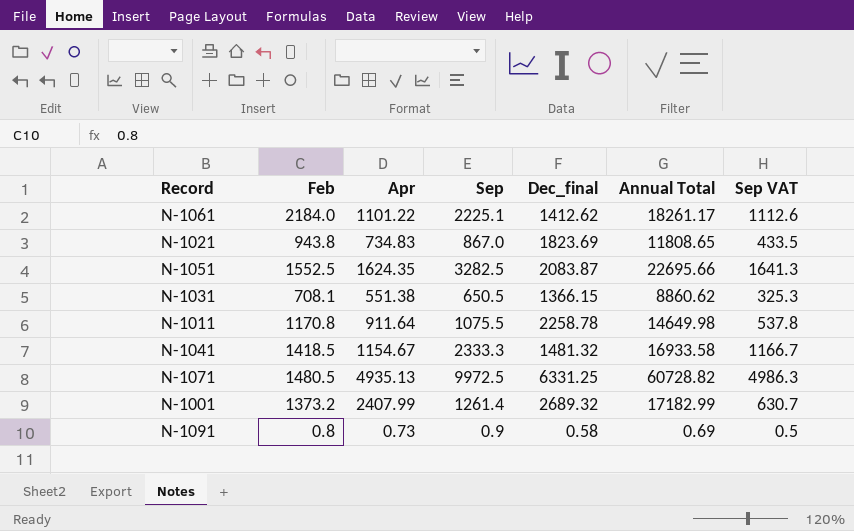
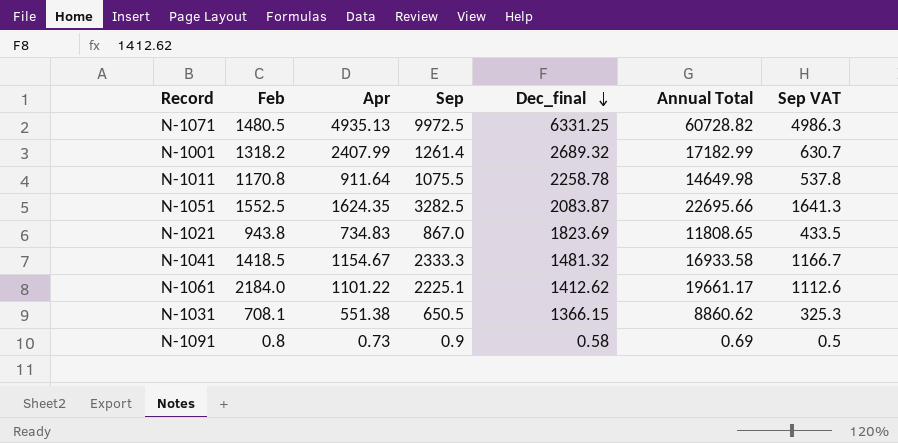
row order: none -> Dec_final descending
N-1001 | Feb: 1373.2 -> 1318.2
N-1061 | Annual Total: 18261.17 -> 19661.17

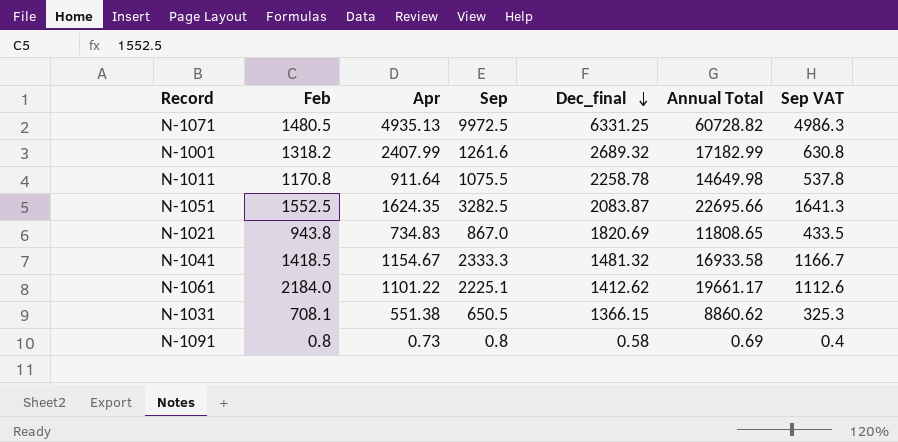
N-1001 | Sep: 1261.4 -> 1261.6
N-1001 | Sep VAT: 630.7 -> 630.8
N-1021 | Dec_final: 1823.69 -> 1820.69
N-1091 | Sep: 0.9 -> 0.8
N-1091 | Sep VAT: 0.5 -> 0.4

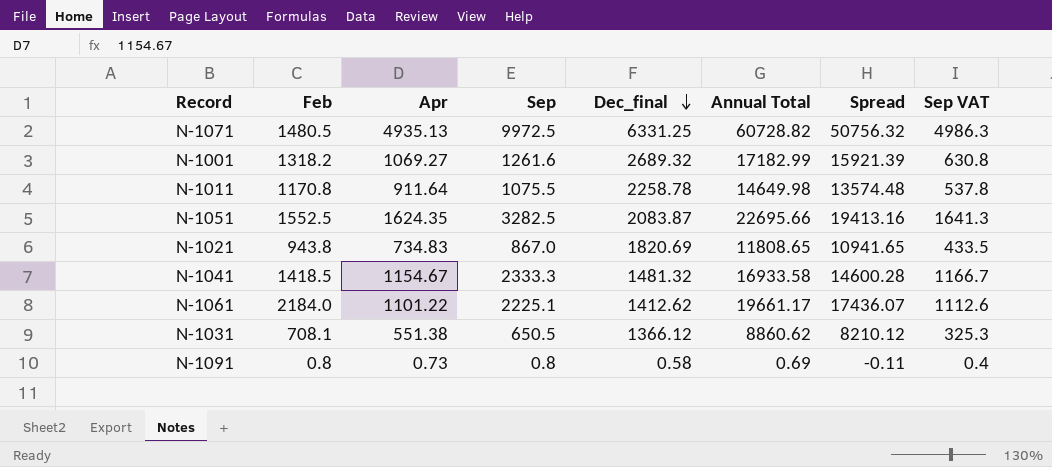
column Spread | formula: none -> [Annual Total] - [Sep]
N-1001 | Apr: 2407.99 -> 1069.27
N-1031 | Dec_final: 1366.15 -> 1366.12

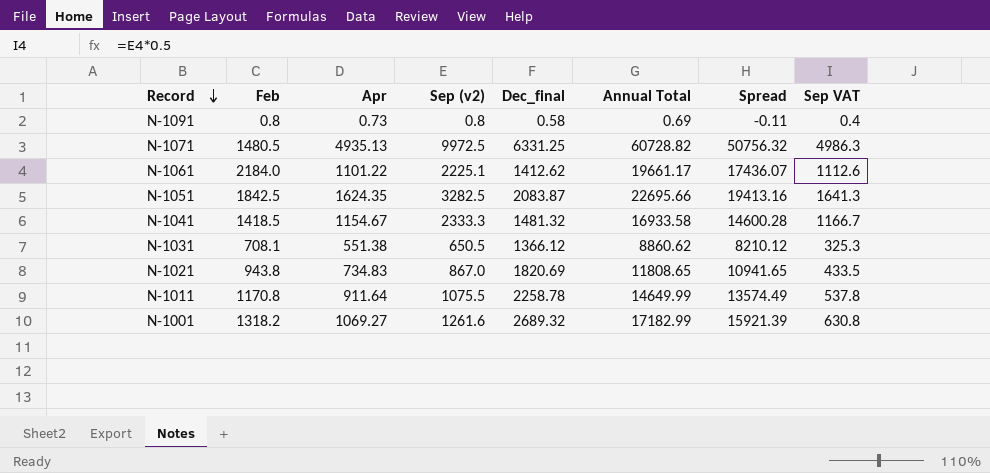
row order: Dec_final descending -> Record descending
column name: Sep -> Sep (v2)
N-1051 | Feb: 1552.5 -> 1842.5
N-1011 | Annual Total: 14649.98 -> 14649.99
N-1011 | Spread: 13574.48 -> 13574.49

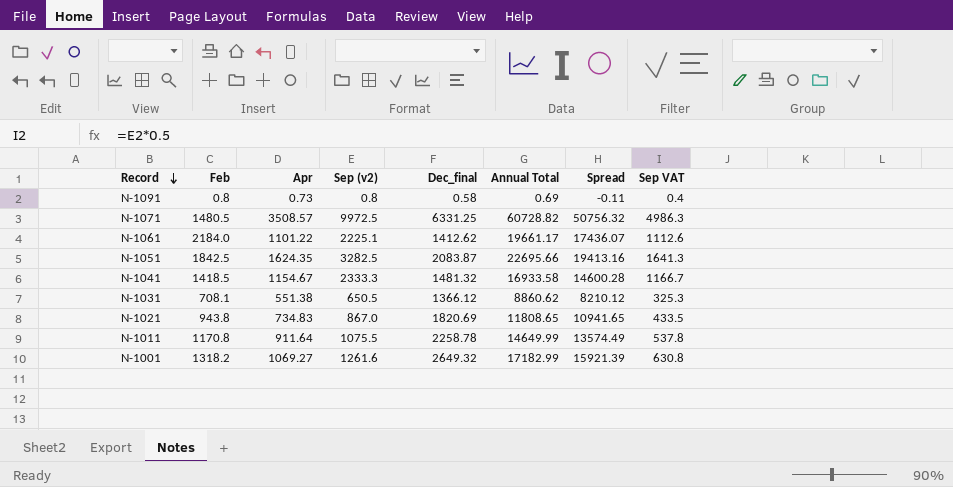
N-1071 | Apr: 4935.13 -> 3508.57
N-1001 | Dec_final: 2689.32 -> 2649.32

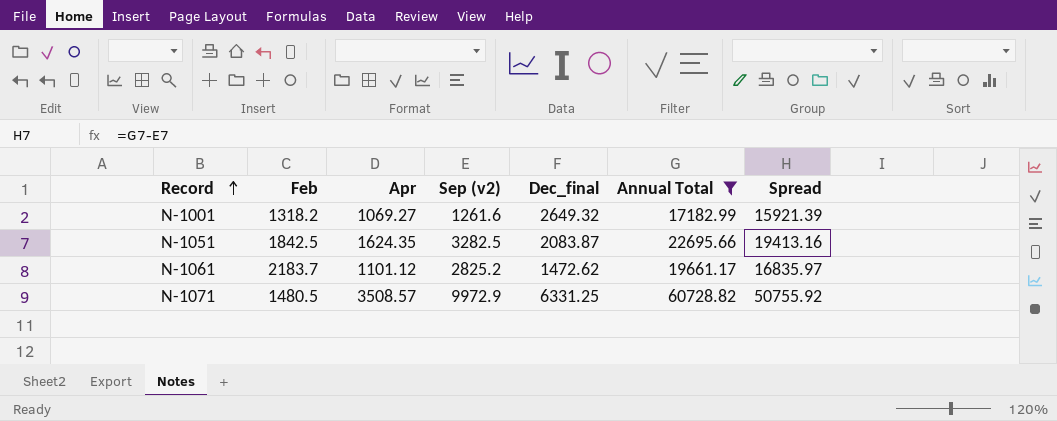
filter: none -> Annual Total >= 17182.99
row order: Record descending -> Record ascending
column Sep VAT | formula: [Sep (v2)] * 0.5 -> none
N-1061 | Feb: 2184.0 -> 2183.7
N-1061 | Apr: 1101.22 -> 1101.12
N-1061 | Sep (v2): 2225.1 -> 2825.2
N-1061 | Dec_final: 1412.62 -> 1472.62
N-1061 | Spread: 17436.07 -> 16835.97
N-1071 | Sep (v2): 9972.5 -> 9972.9
N-1071 | Spread: 50756.32 -> 50755.92

